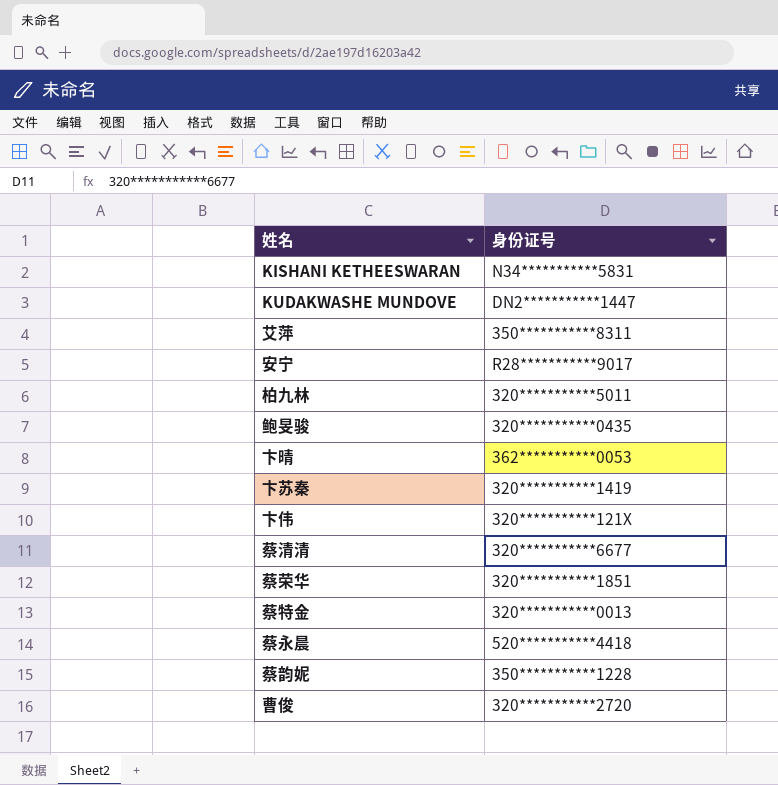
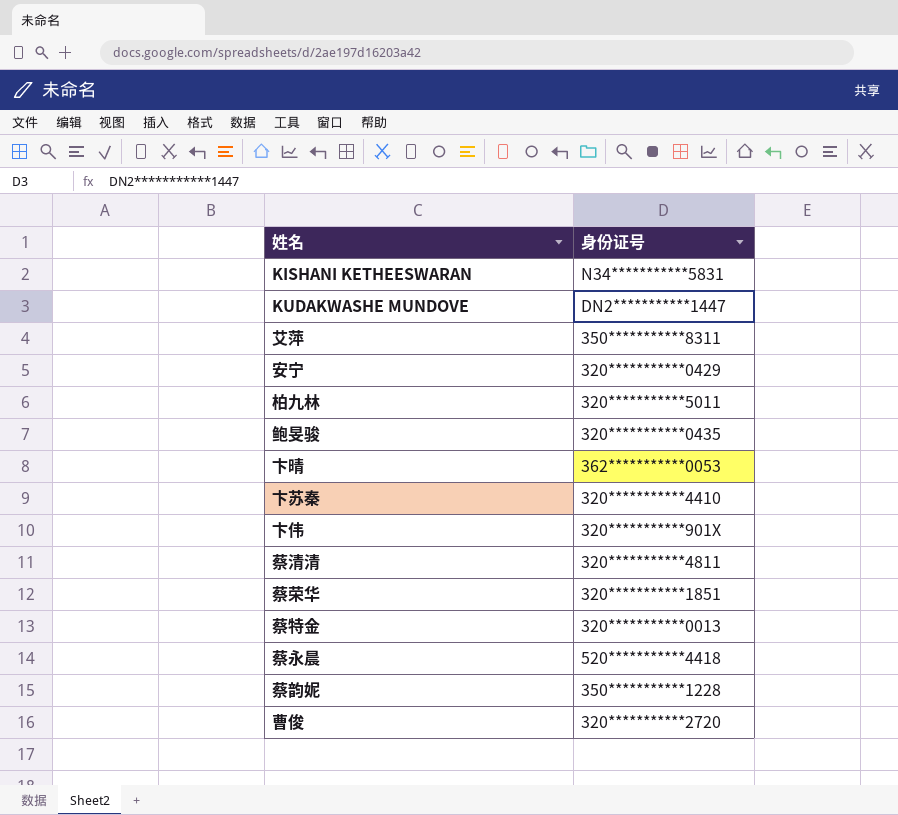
安宁 | 身份证号: R28***********9017 -> 320***********0429
卞苏秦 | 身份证号: 320***********1419 -> 320***********4410
卞伟 | 身份证号: 320***********121X -> 320***********901X
蔡清清 | 身份证号: 320***********6677 -> 320***********4811

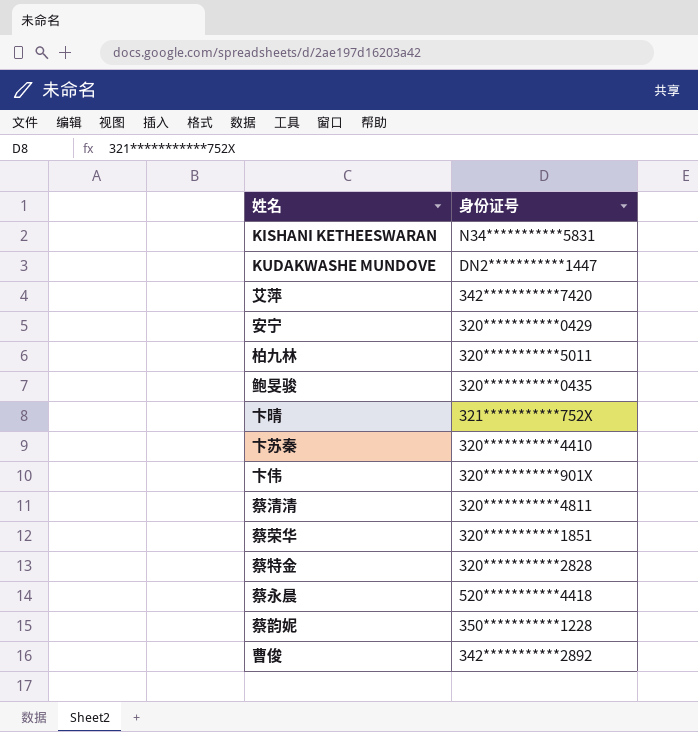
艾萍 | 身份证号: 350***********8311 -> 342***********7420
卞晴 | 身份证号: 362***********0053 -> 321***********752X
蔡特金 | 身份证号: 320***********0013 -> 320***********2828
曹俊 | 身份证号: 320***********2720 -> 342***********2892

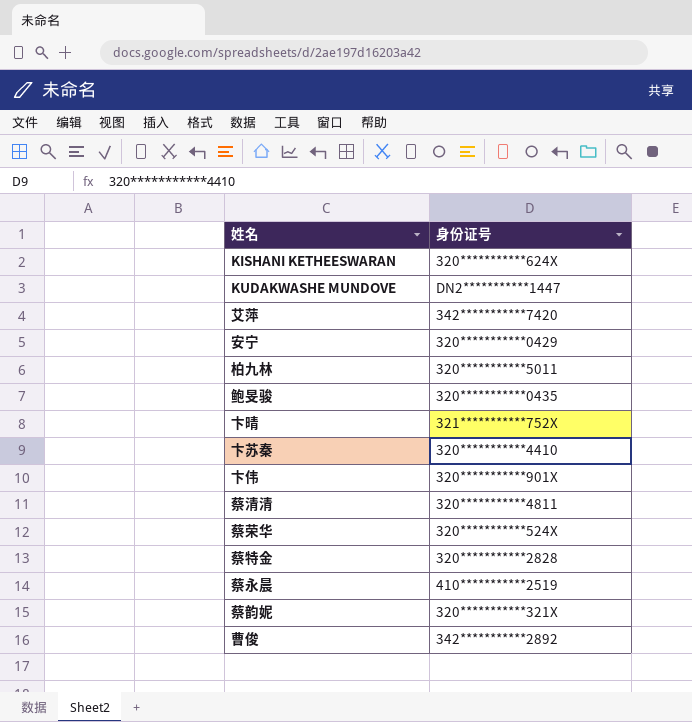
KISHANI KETHEESWARAN | 身份证号: N34***********5831 -> 320***********624X
蔡荣华 | 身份证号: 320***********1851 -> 320***********524X
蔡永晨 | 身份证号: 520***********4418 -> 410***********2519
蔡韵妮 | 身份证号: 350***********1228 -> 320***********321X

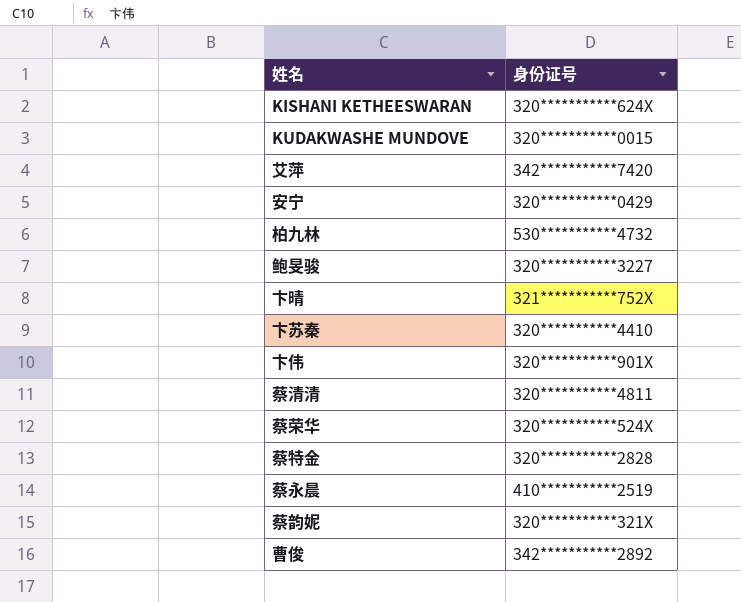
KUDAKWASHE MUNDOVE | 身份证号: DN2***********1447 -> 320***********0015
柏九林 | 身份证号: 320***********5011 -> 530***********4732
鲍旻骏 | 身份证号: 320***********0435 -> 320***********3227

